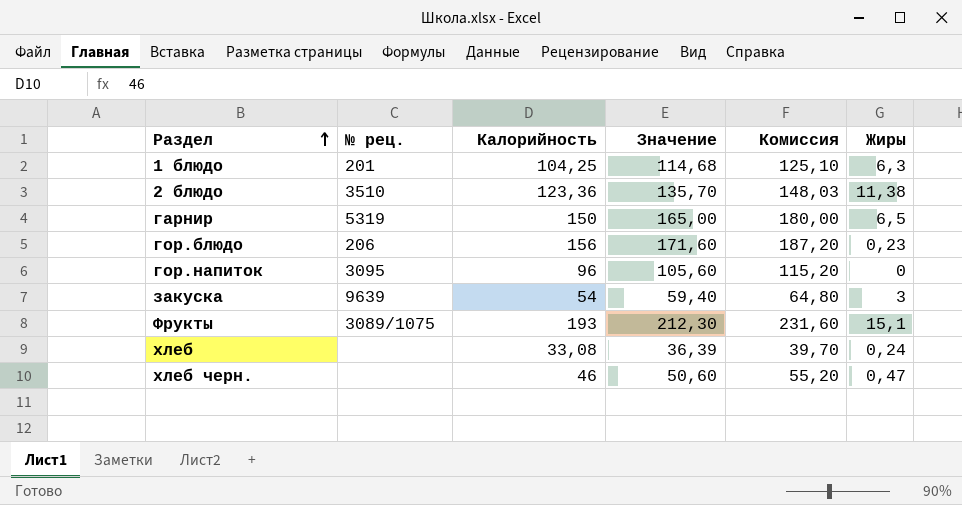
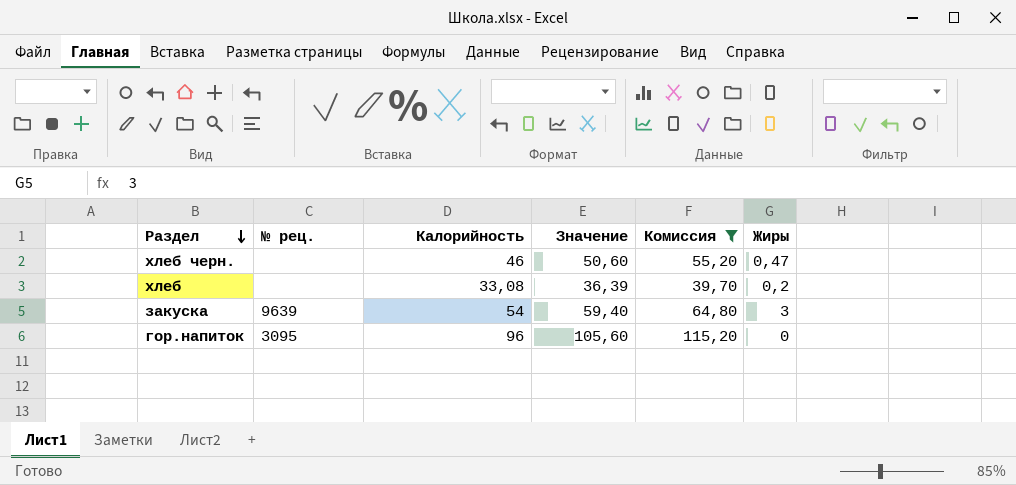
filter: none -> Комиссия <= 115,20
row order: Раздел ascending -> Раздел descending
хлеб | Жиры: 0,24 -> 0,2

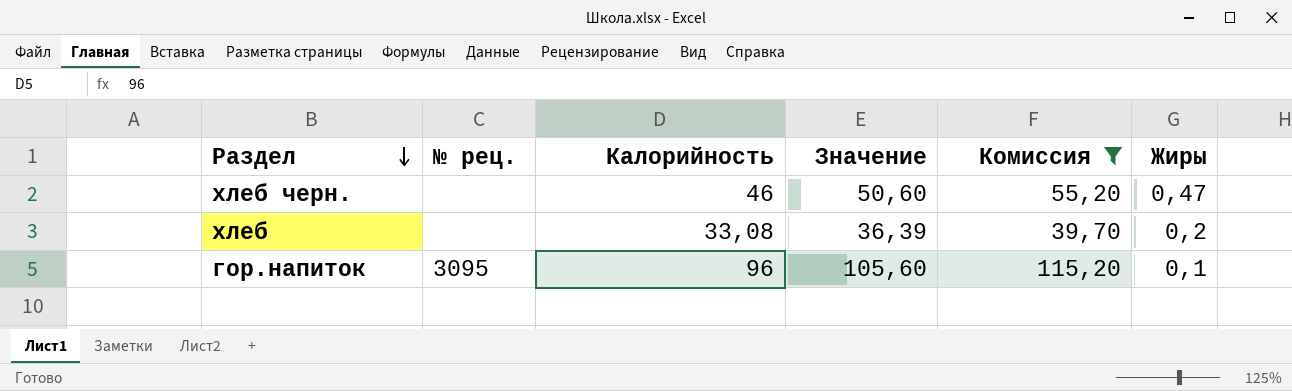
row закуска: 9639 | 54 | 59,40 | 64,80 | 3 -> none
гор.напиток | Жиры: 0 -> 0,1

